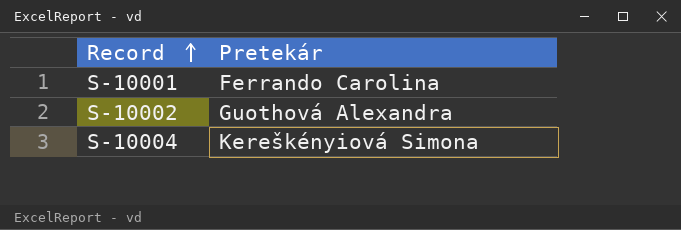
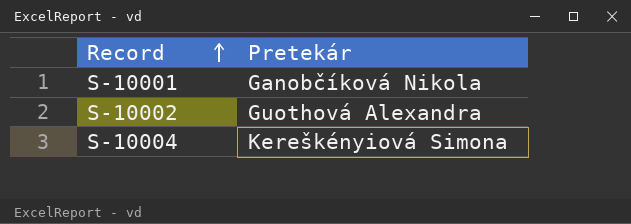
S-10001 | Pretekár: Ferrando Carolina -> Ganobčíková Nikola

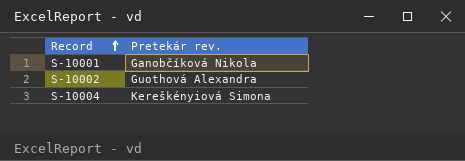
column name: Pretekár -> Pretekár rev.

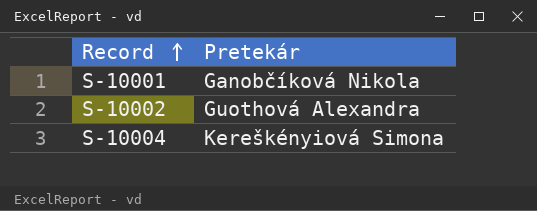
column name: Pretekár rev. -> Pretekár

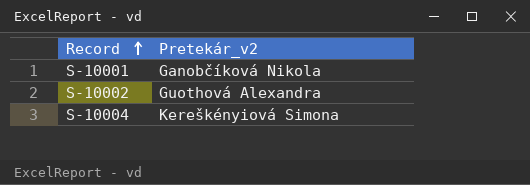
column name: Pretekár -> Pretekár_v2

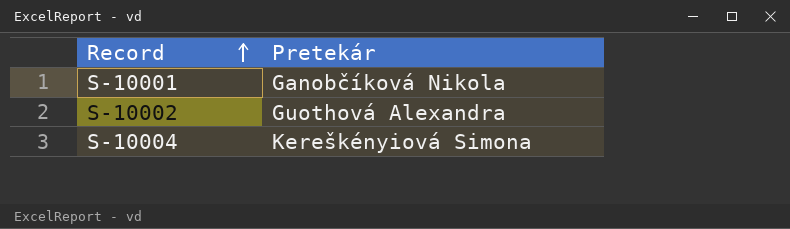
column name: Pretekár_v2 -> Pretekár

